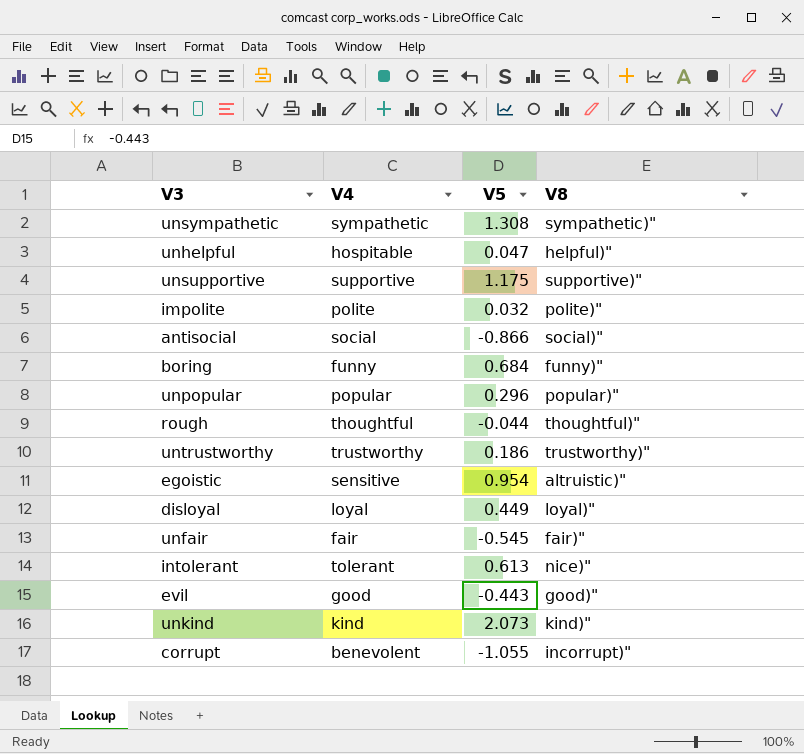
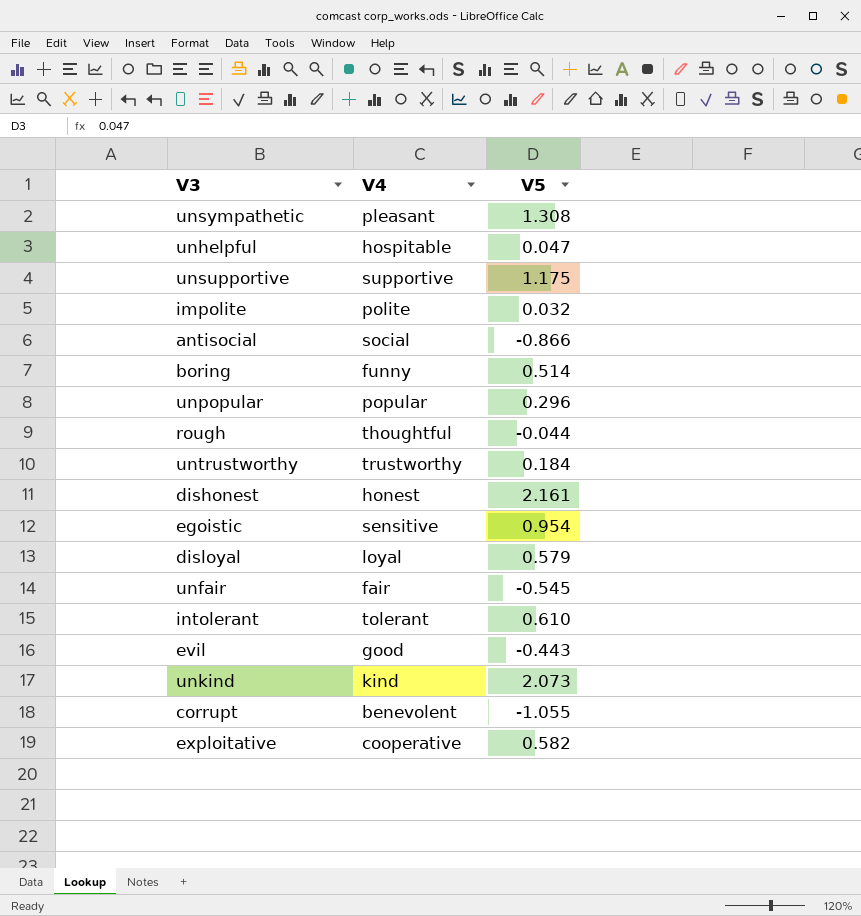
column V8 | position: 4 -> none
unsympathetic | V4: sympathetic -> pleasant
boring | V5: 0.684 -> 0.514
untrustworthy | V5: 0.186 -> 0.184
row dishonest: none -> honest | 2.161
disloyal | V5: 0.449 -> 0.579
intolerant | V5: 0.613 -> 0.610
row exploitative: none -> cooperative | 0.582

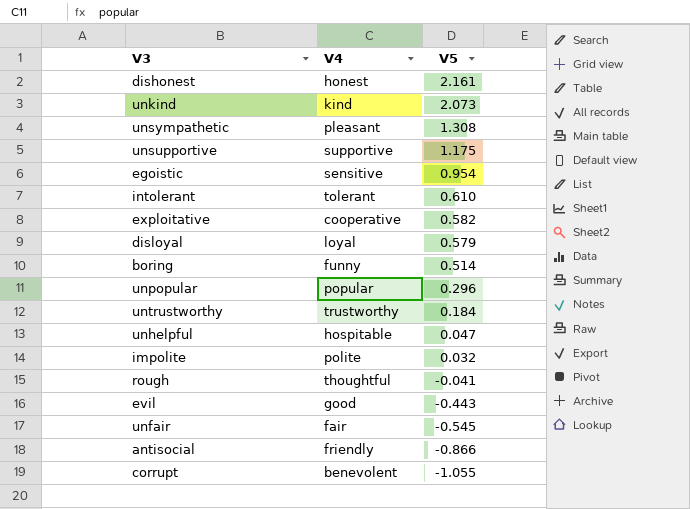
row order: none -> V5 descending
rough | V5: -0.044 -> -0.041
antisocial | V4: social -> friendly

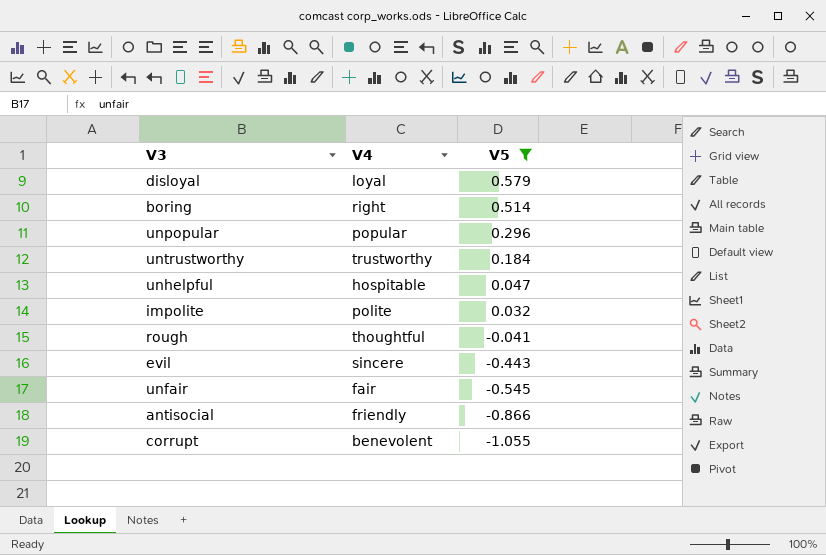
filter: none -> V5 <= 0.579
boring | V4: funny -> right
evil | V4: good -> sincere

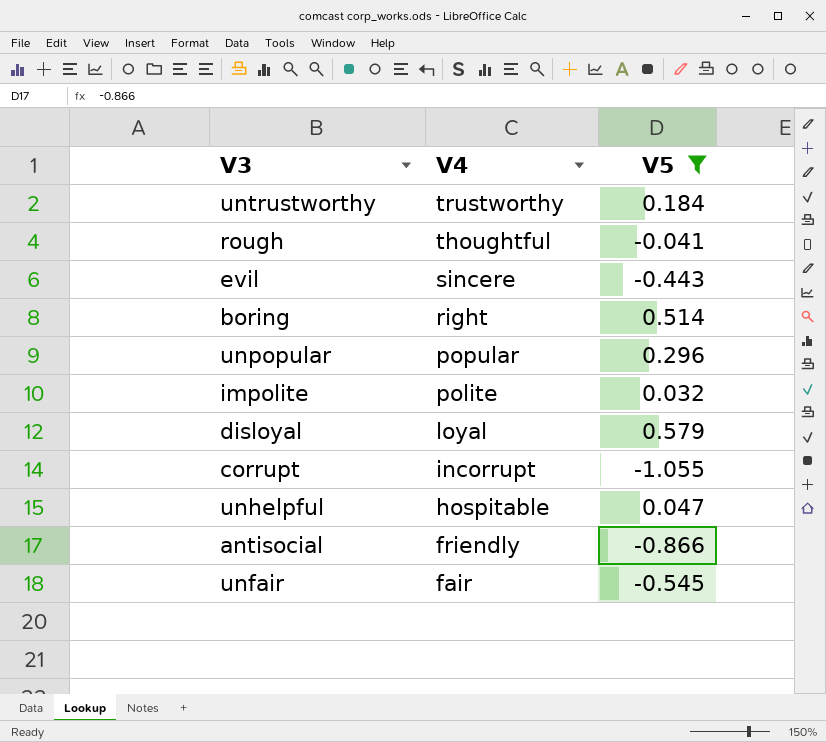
row order: V5 descending -> V4 descending
corrupt | V4: benevolent -> incorrupt

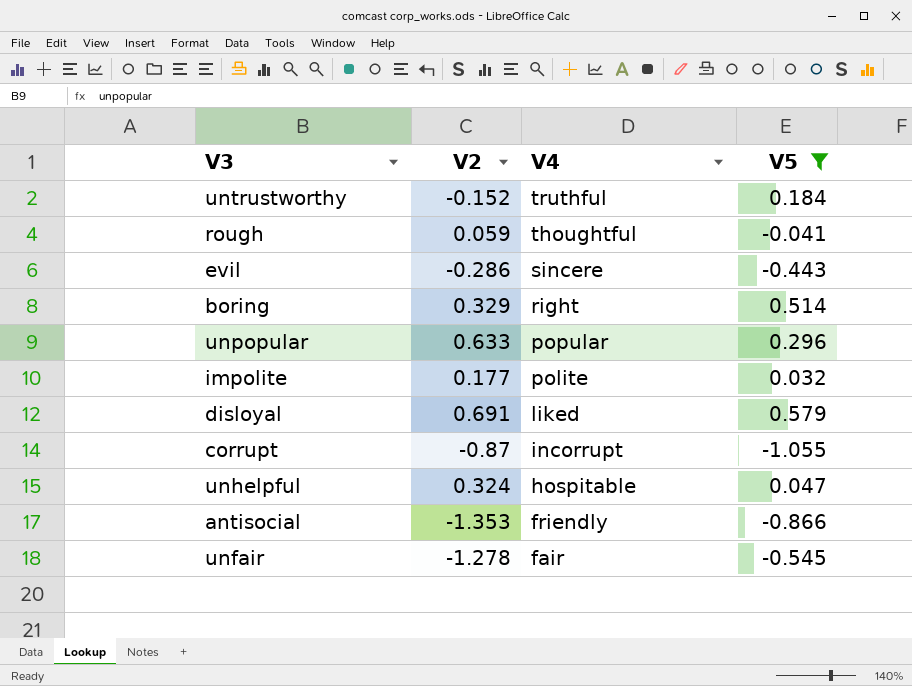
column V2 | position: none -> 2
untrustworthy | V4: trustworthy -> truthful
disloyal | V4: loyal -> liked

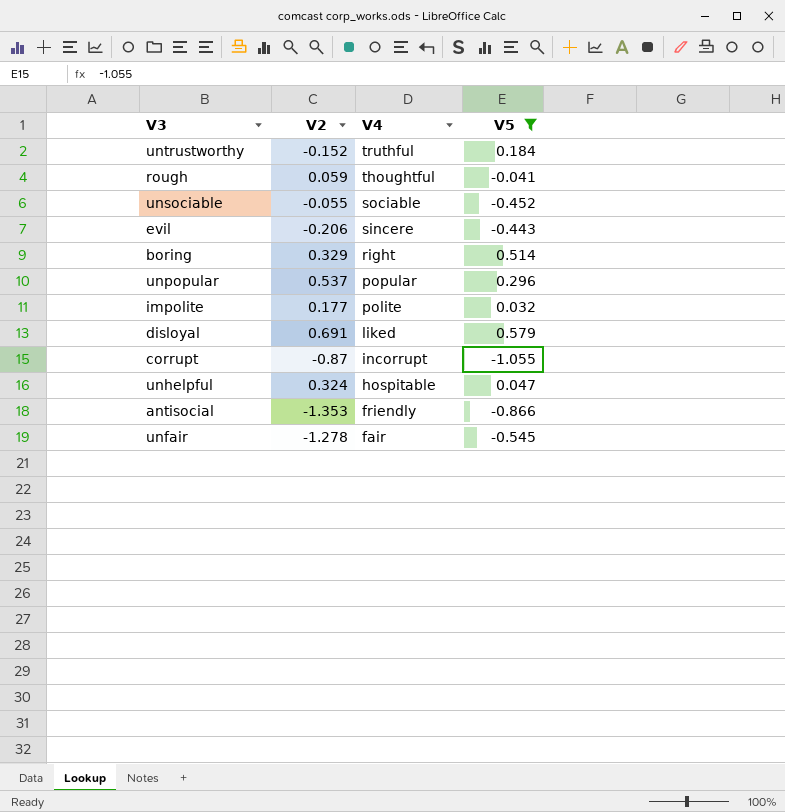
row unsociable: none -> -0.055 | sociable | -0.452
evil | V2: -0.286 -> -0.206
unpopular | V2: 0.633 -> 0.537

